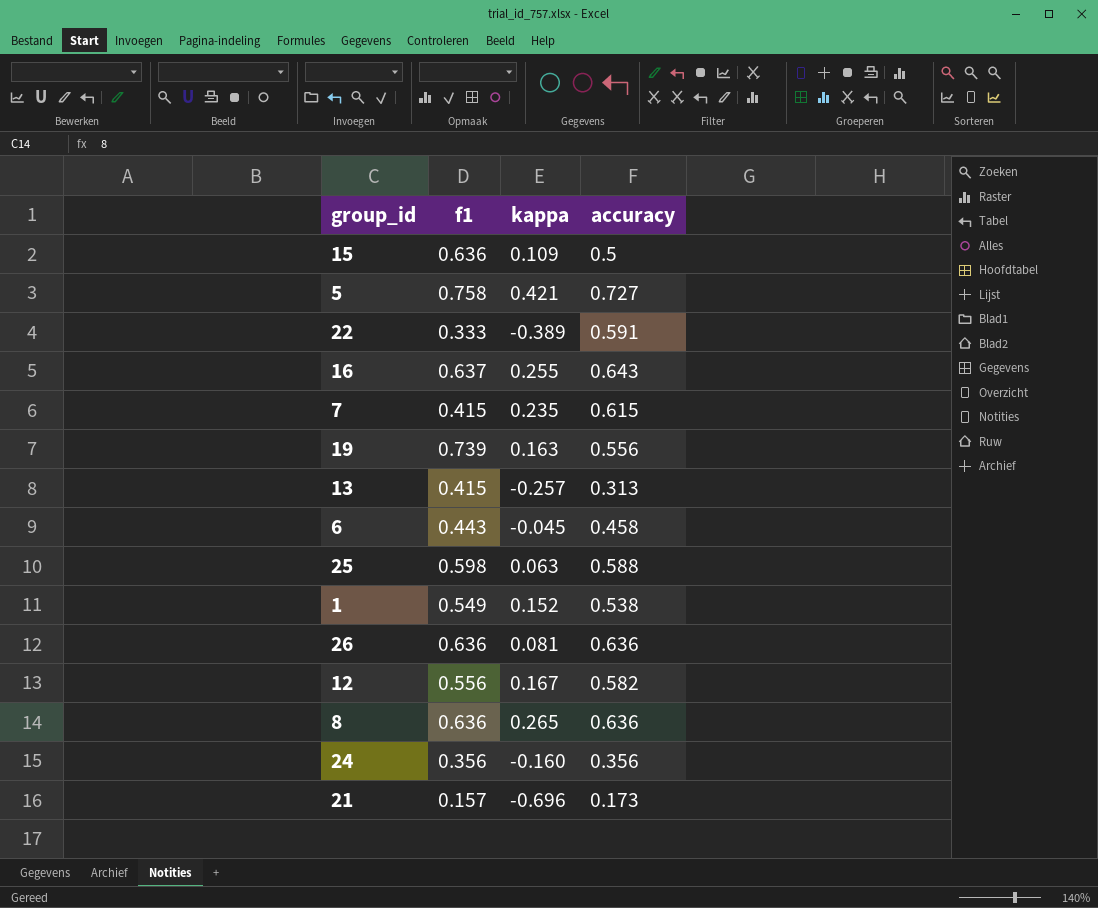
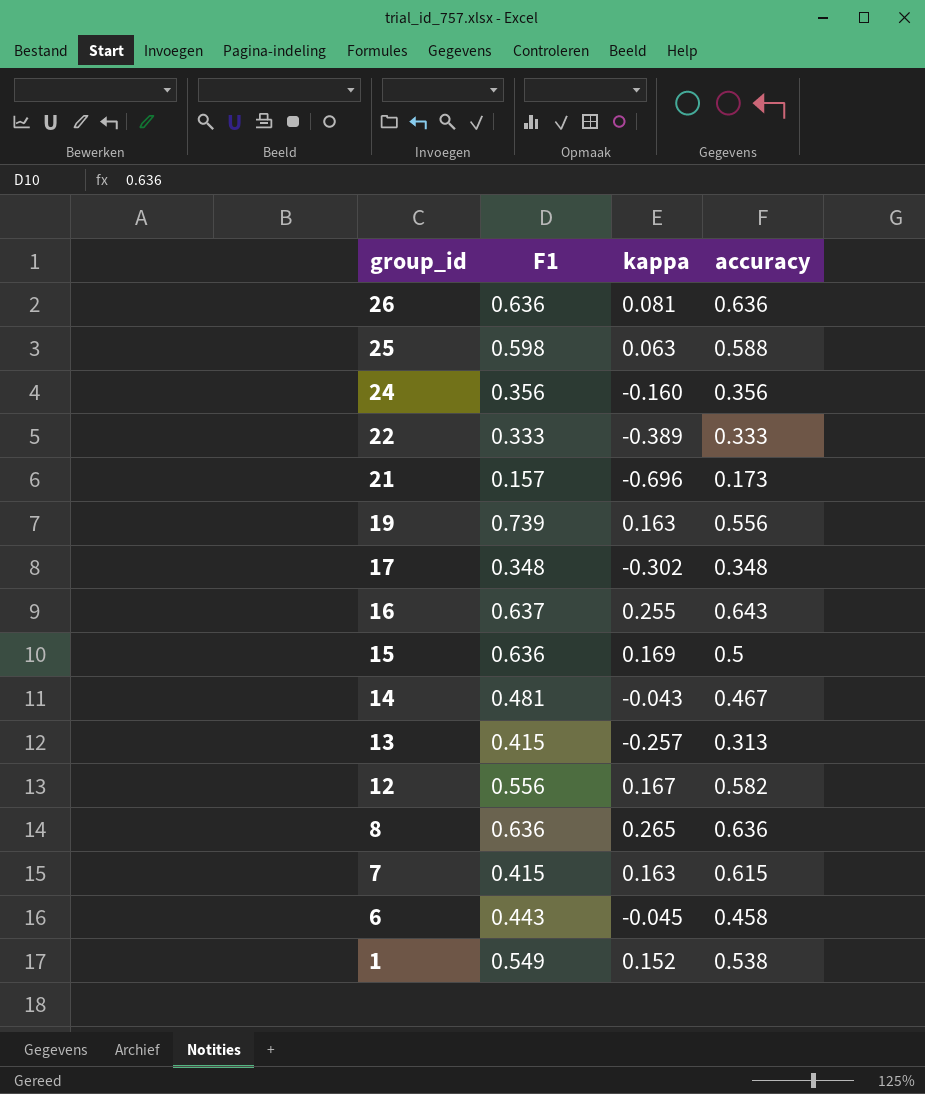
row order: none -> group_id descending
column name: f1 -> F1
row 5: 0.758 | 0.421 | 0.727 -> none
22 | accuracy: 0.591 -> 0.333
row 17: none -> 0.348 | -0.302 | 0.348
15 | kappa: 0.109 -> 0.169
row 14: none -> 0.481 | -0.043 | 0.467
7 | kappa: 0.235 -> 0.163

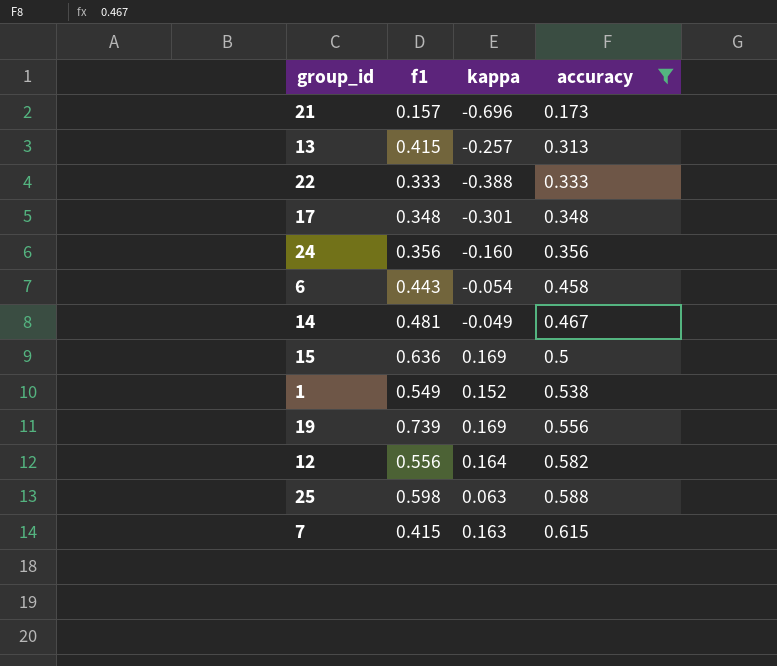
filter: none -> accuracy <= 0.615
row order: group_id descending -> accuracy ascending
column name: F1 -> f1
22 | kappa: -0.389 -> -0.388
17 | kappa: -0.302 -> -0.301
6 | kappa: -0.045 -> -0.054
14 | kappa: -0.043 -> -0.049
19 | kappa: 0.163 -> 0.169
12 | kappa: 0.167 -> 0.164

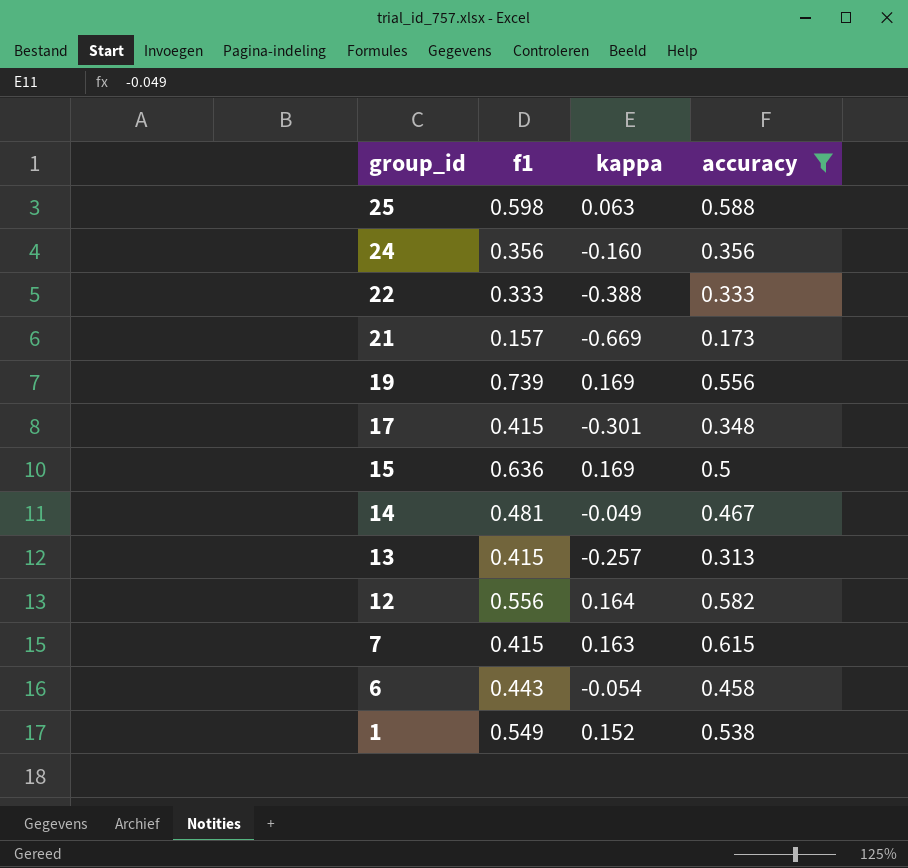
row order: accuracy ascending -> group_id descending
21 | kappa: -0.696 -> -0.669
17 | f1: 0.348 -> 0.415

